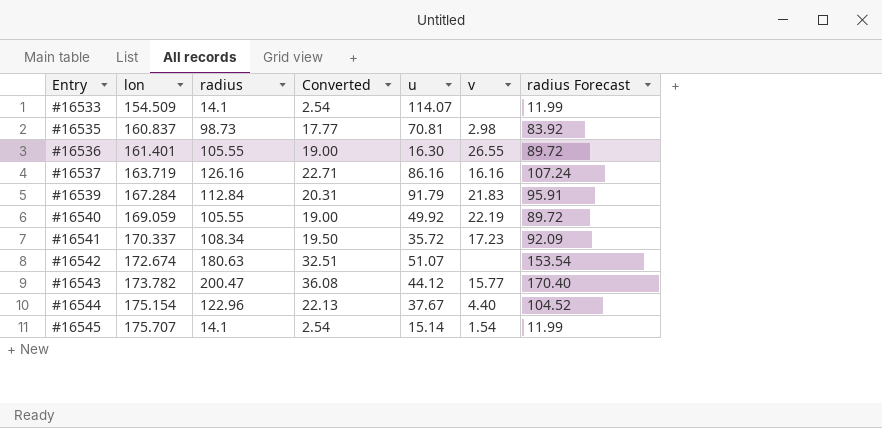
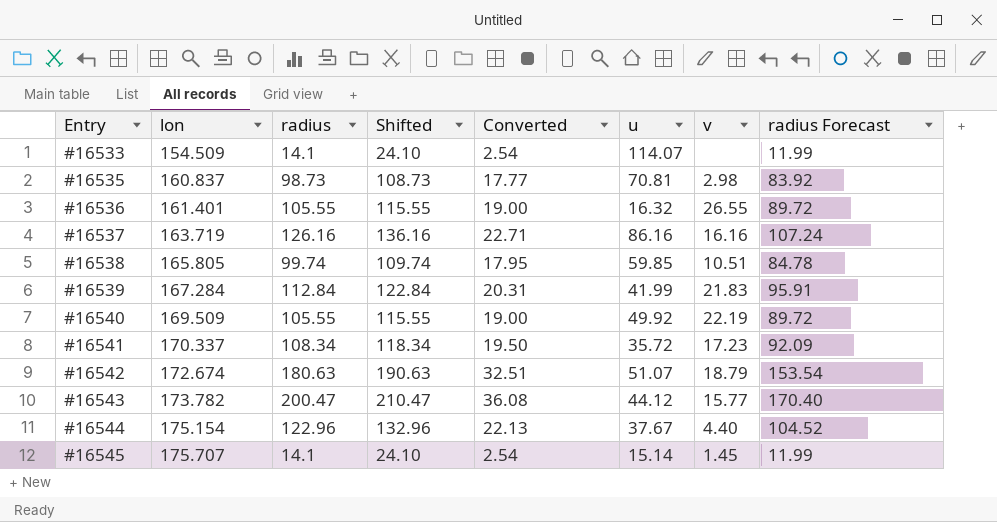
column Shifted | formula: none -> [radius] + 10
#16536 | u: 16.30 -> 16.32
row #16538: none -> 165.805 | 99.74 | 109.74 | 17.95 | 59.85 | 10.51 | 84.78
#16539 | u: 91.79 -> 41.99
#16540 | lon: 169.059 -> 169.509
#16542 | v: none -> 18.79
#16545 | v: 1.54 -> 1.45

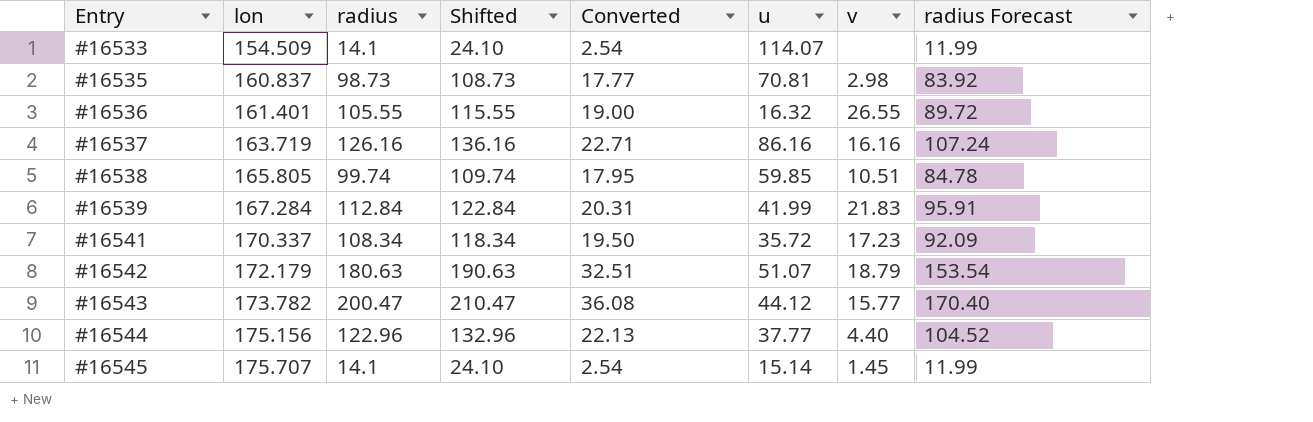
row #16540: 169.509 | 105.55 | 115.55 | 19.00 | 49.92 | 22.19 | 89.72 -> none
#16542 | lon: 172.674 -> 172.179
#16544 | lon: 175.154 -> 175.156
#16544 | u: 37.67 -> 37.77

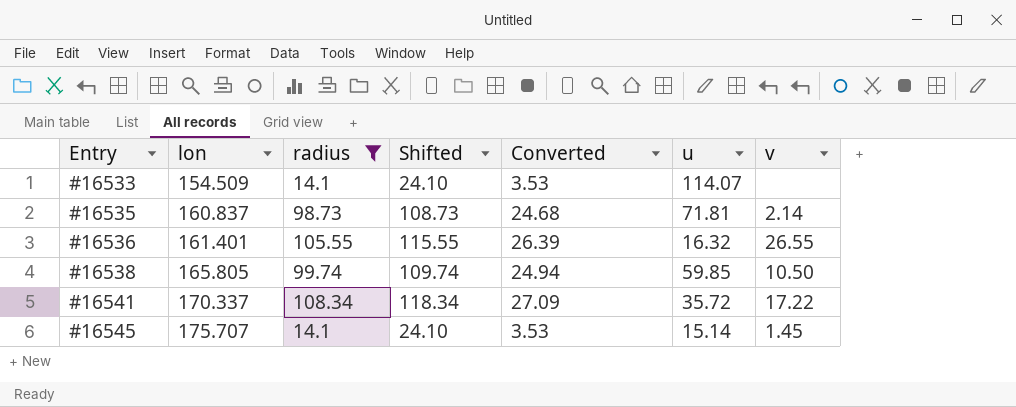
filter: none -> radius <= 108.34
column radius Forecast | formula: [radius] * 0.85 -> none
column Converted | formula: [radius] * 0.18 -> [radius] * 0.25
#16535 | u: 70.81 -> 71.81
#16535 | v: 2.98 -> 2.14
#16538 | v: 10.51 -> 10.50
#16541 | v: 17.23 -> 17.22

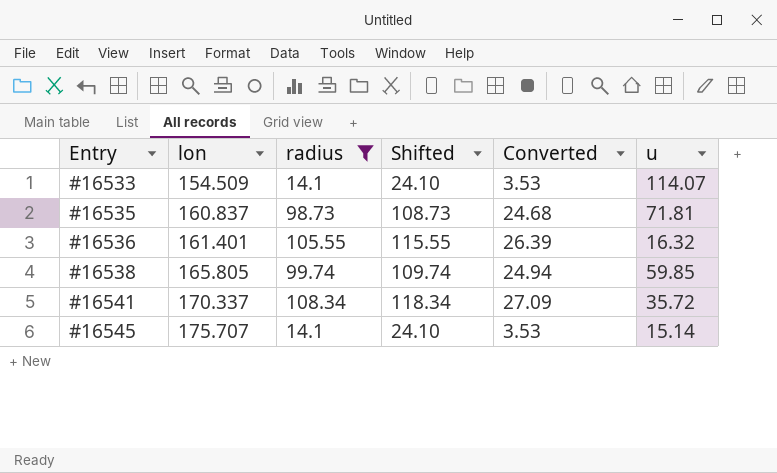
column v | position: 7 -> none

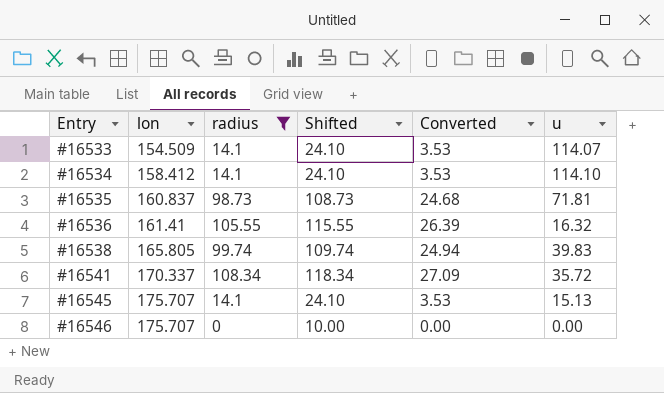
row #16534: none -> 158.412 | 14.1 | 24.10 | 3.53 | 114.10
#16536 | lon: 161.401 -> 161.41
#16538 | u: 59.85 -> 39.83
#16545 | u: 15.14 -> 15.13
row #16546: none -> 175.707 | 0 | 10.00 | 0.00 | 0.00

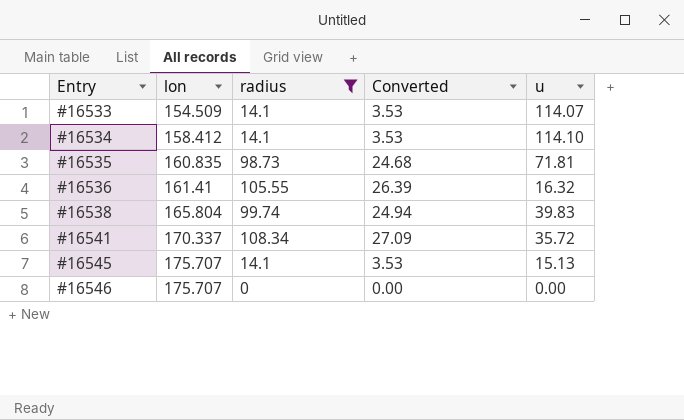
column Shifted | formula: [radius] + 10 -> none
#16535 | lon: 160.837 -> 160.835
#16538 | lon: 165.805 -> 165.804

